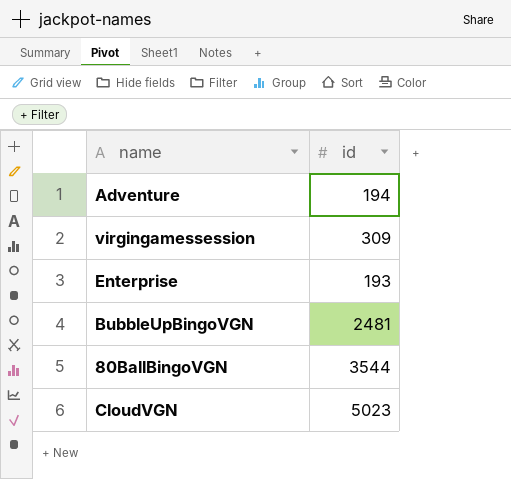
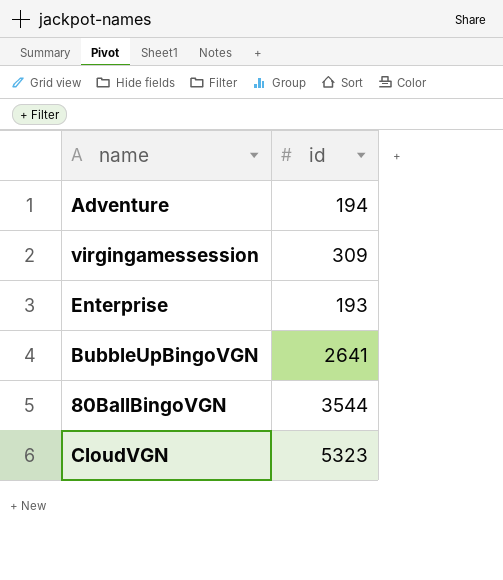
BubbleUpBingoVGN | id: 2481 -> 2641
CloudVGN | id: 5023 -> 5323

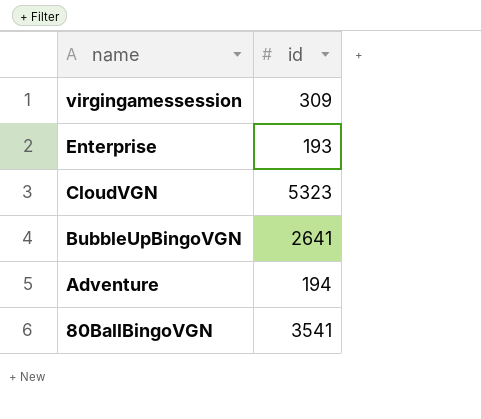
row order: none -> name descending
80BallBingoVGN | id: 3544 -> 3541

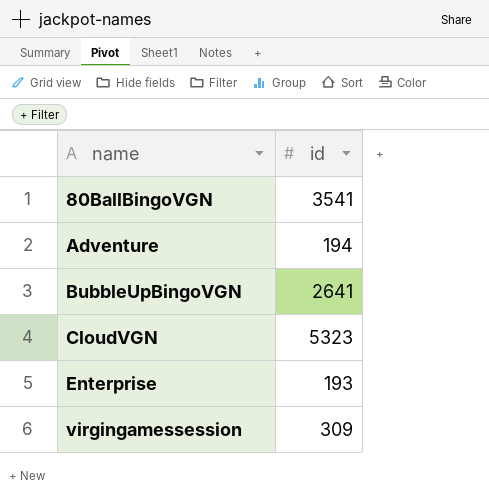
row order: name descending -> name ascending

